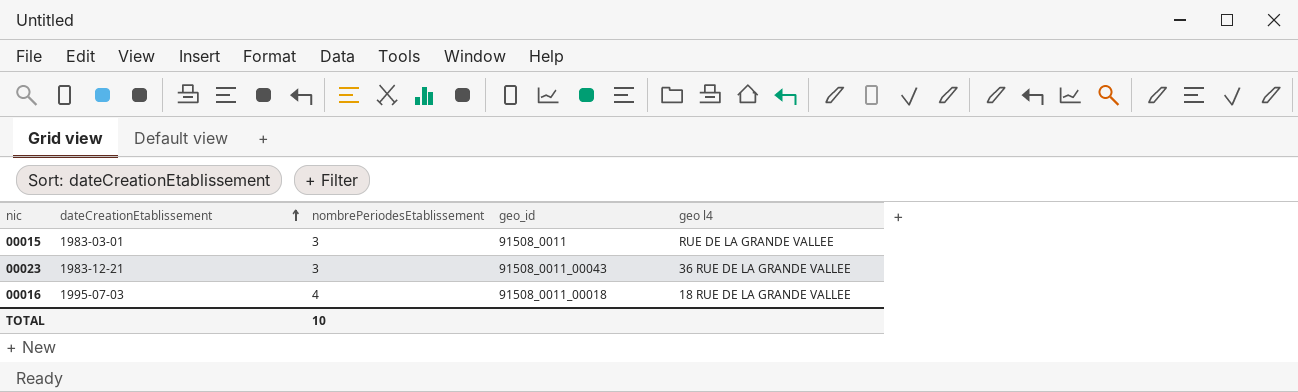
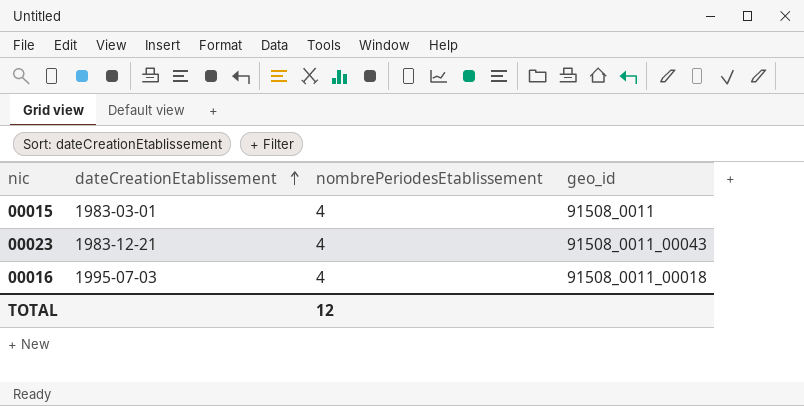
column geo l4 | position: 5 -> none
00015 | nombrePeriodesEtablissement: 3 -> 4
00023 | nombrePeriodesEtablissement: 3 -> 4
TOTAL | nombrePeriodesEtablissement: 10 -> 12

